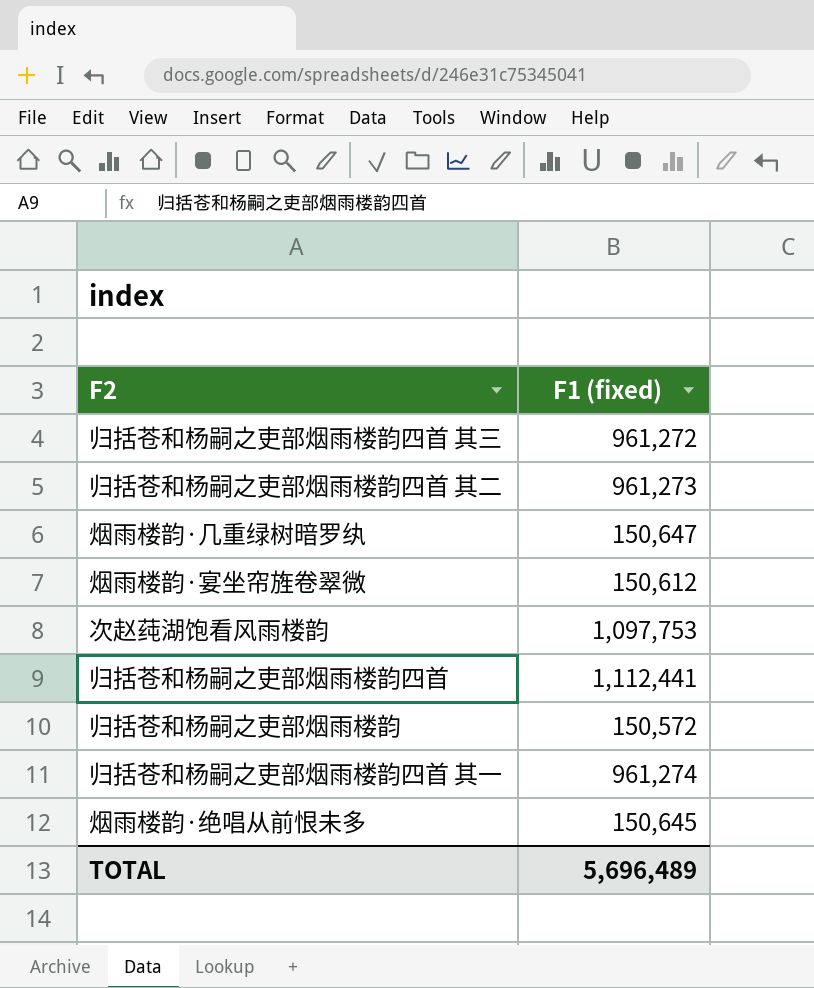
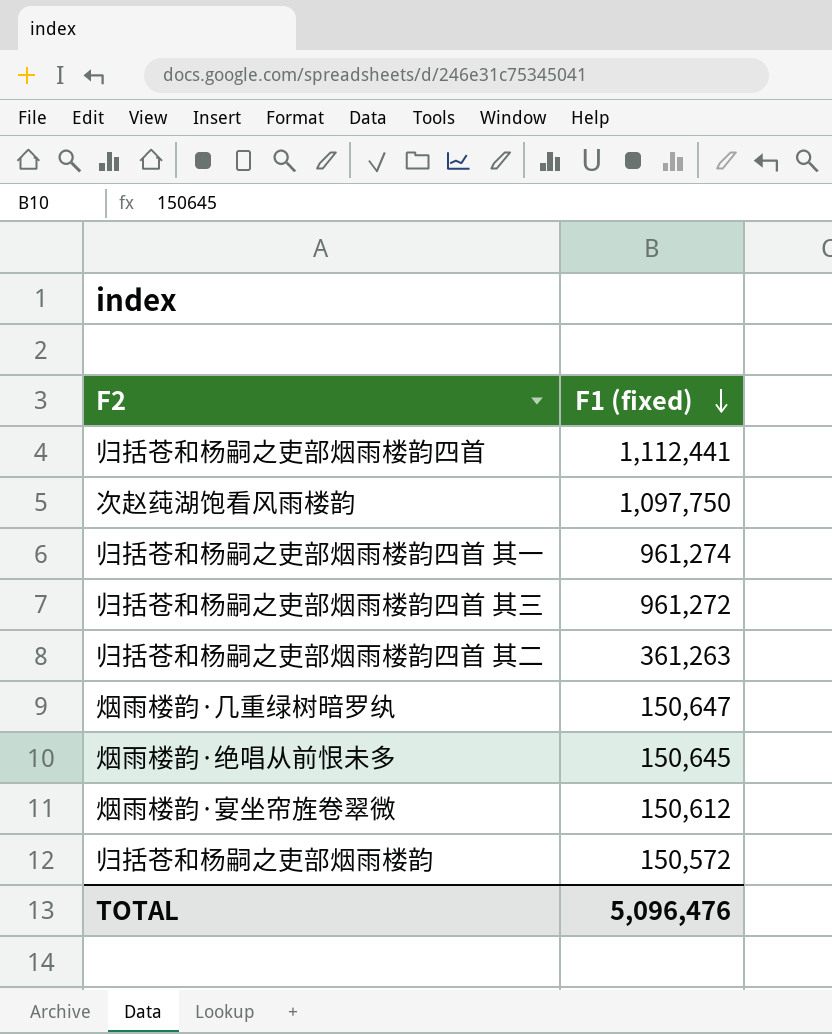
row order: none -> F1 (fixed) descending
次赵莼湖饱看风雨楼韵 | F1 (fixed): 1,097,753 -> 1,097,750
归括苍和杨嗣之吏部烟雨楼韵四首 其二 | F1 (fixed): 961,273 -> 361,263
TOTAL | F1 (fixed): 5,696,489 -> 5,096,476

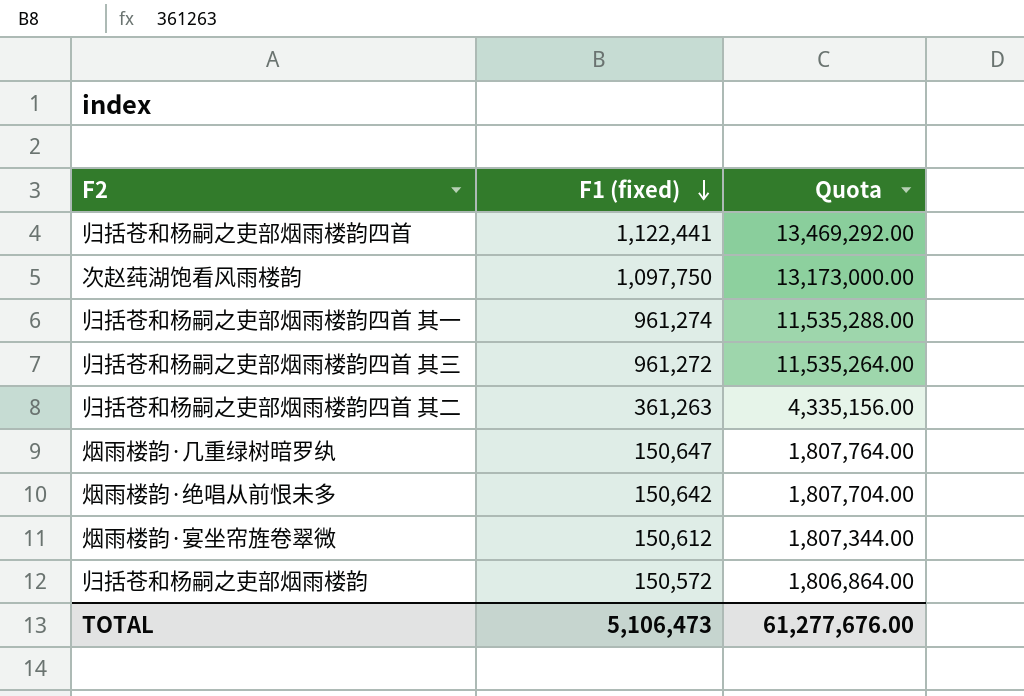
column Quota | formula: none -> [F1 (fixed)] * 12
归括苍和杨嗣之吏部烟雨楼韵四首 | F1 (fixed): 1,112,441 -> 1,122,441
烟雨楼韵·绝唱从前恨未多 | F1 (fixed): 150,645 -> 150,642
TOTAL | F1 (fixed): 5,096,476 -> 5,106,473

